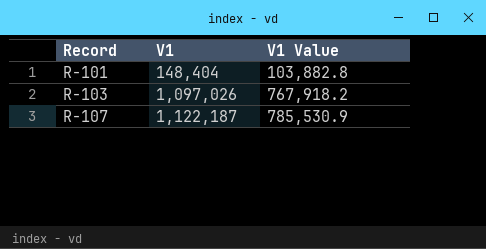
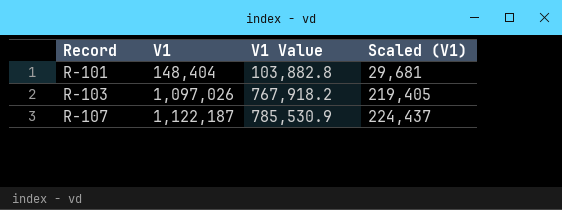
column Scaled (V1) | formula: none -> [V1] * 0.2

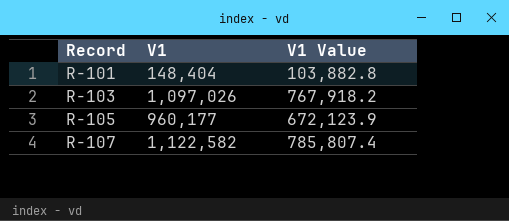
column Scaled (V1) | formula: [V1] * 0.2 -> none
row R-105: none -> 960,177 | 672,123.9
R-107 | V1: 1,122,187 -> 1,122,582
R-107 | V1 Value: 785,530.9 -> 785,807.4

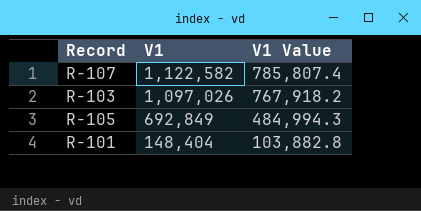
row order: Record ascending -> V1 descending
R-105 | V1: 960,177 -> 692,849
R-105 | V1 Value: 672,123.9 -> 484,994.3

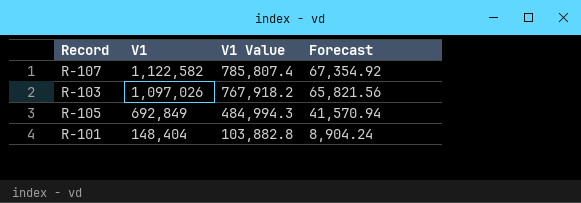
column Forecast | formula: none -> [V1] * 0.06

